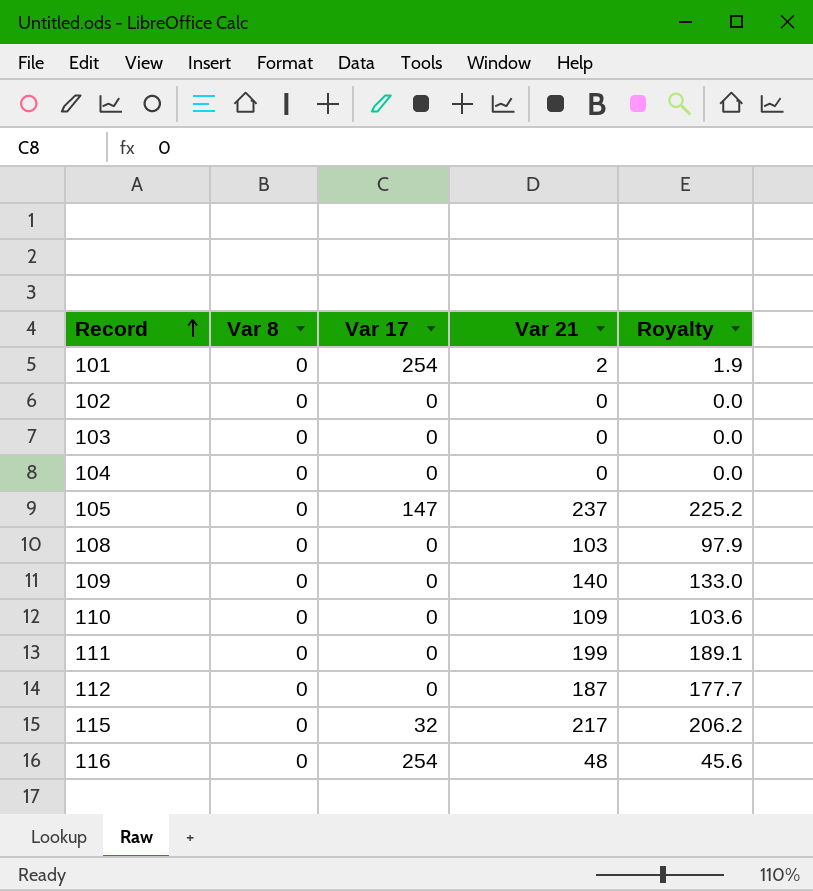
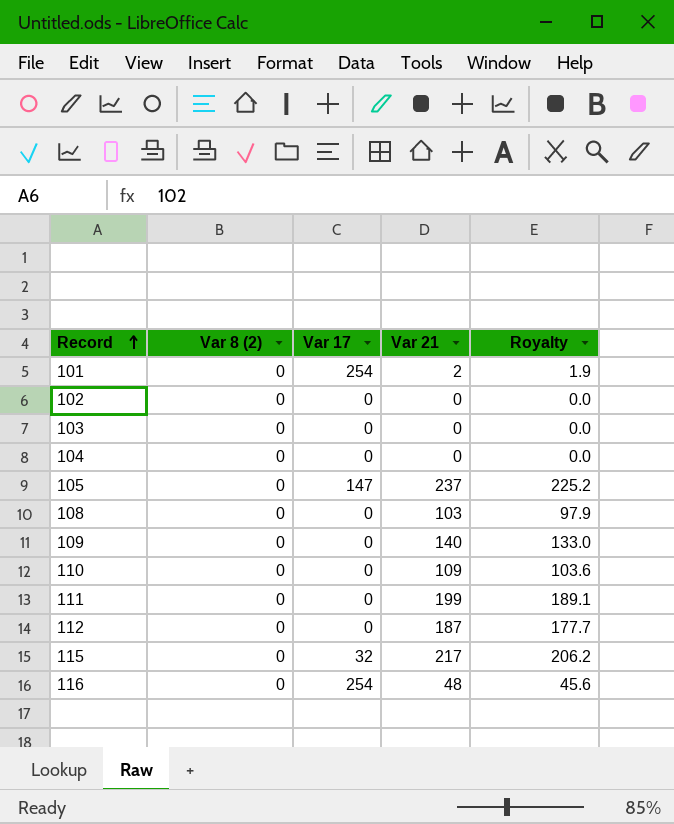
column name: Var 8 -> Var 8 (2)

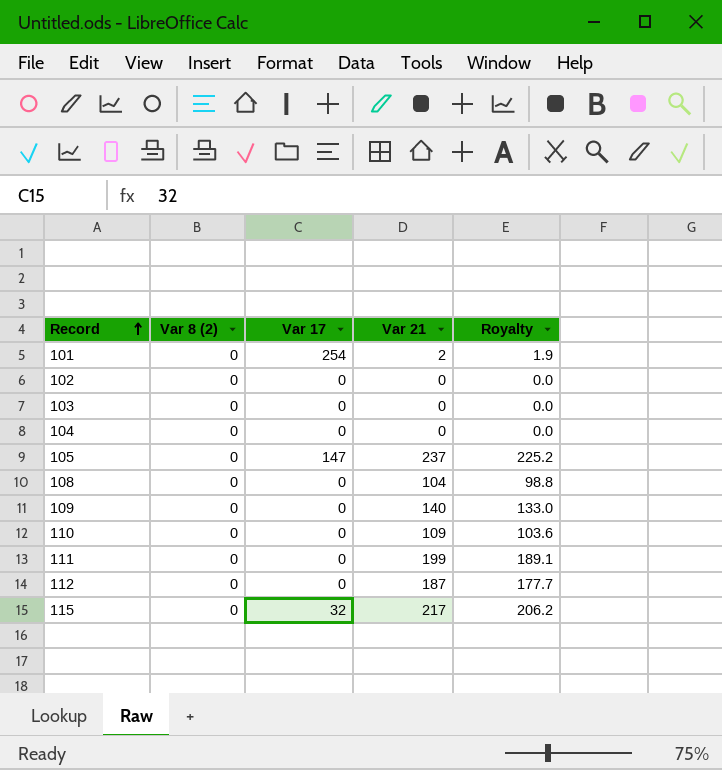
row 116: 0 | 254 | 48 | 45.6 -> none
108 | Var 21: 103 -> 104
108 | Royalty: 97.9 -> 98.8

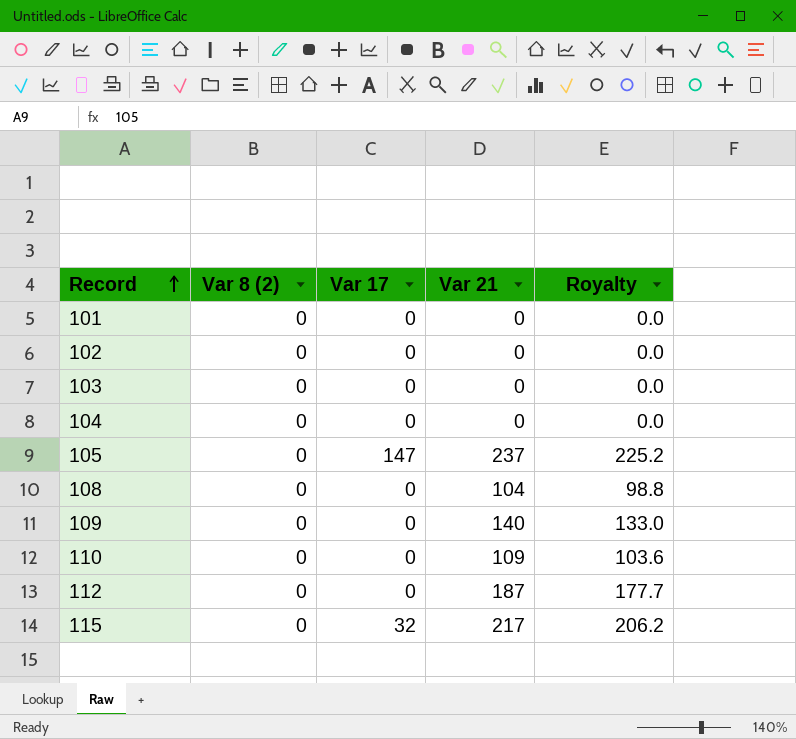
row 111: 0 | 0 | 199 | 189.1 -> none
101 | Var 17: 254 -> 0
101 | Var 21: 2 -> 0
101 | Royalty: 1.9 -> 0.0

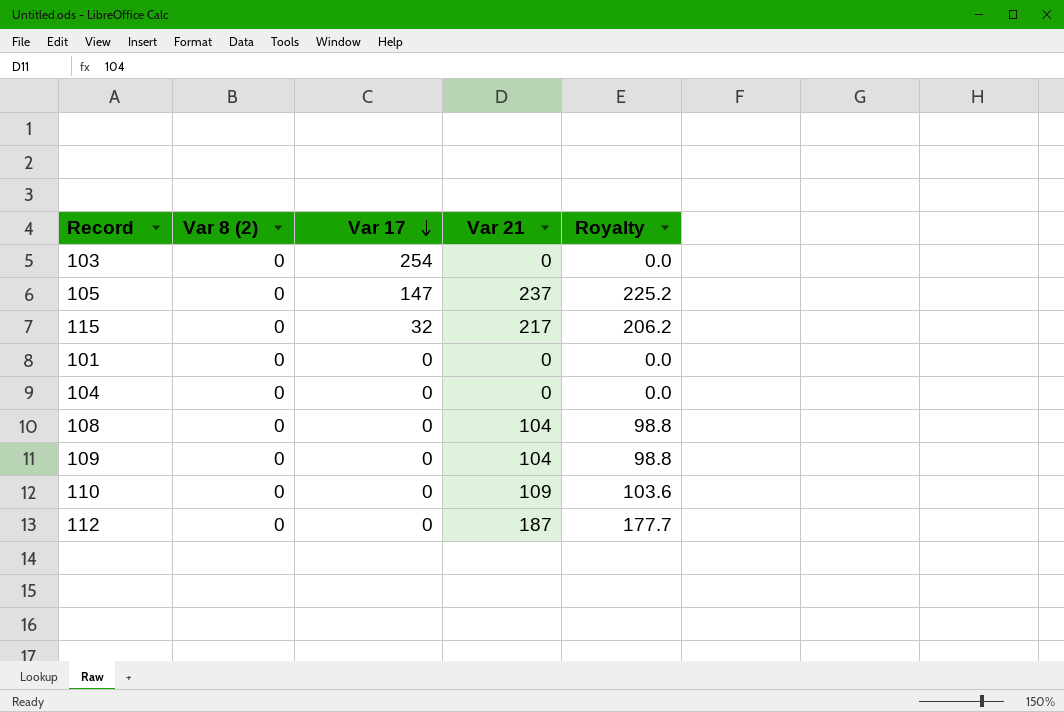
row order: Record ascending -> Var 17 descending
row 102: 0 | 0 | 0 | 0.0 -> none
103 | Var 17: 0 -> 254
109 | Var 21: 140 -> 104
109 | Royalty: 133.0 -> 98.8

